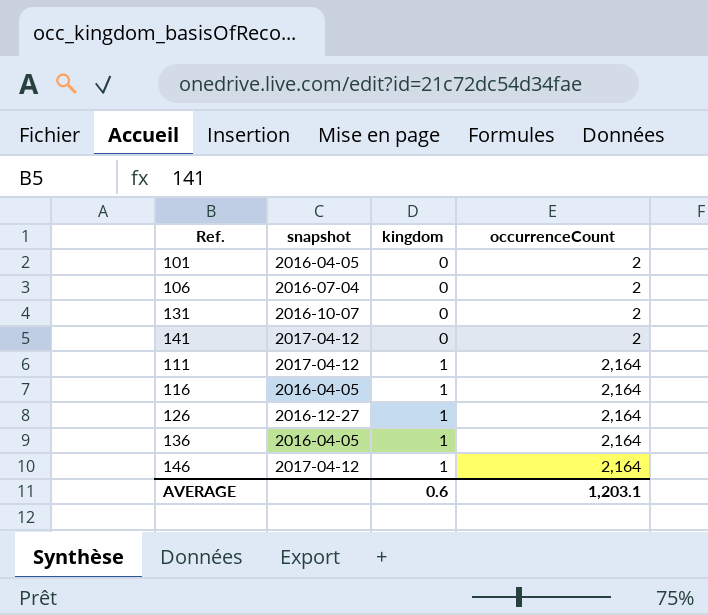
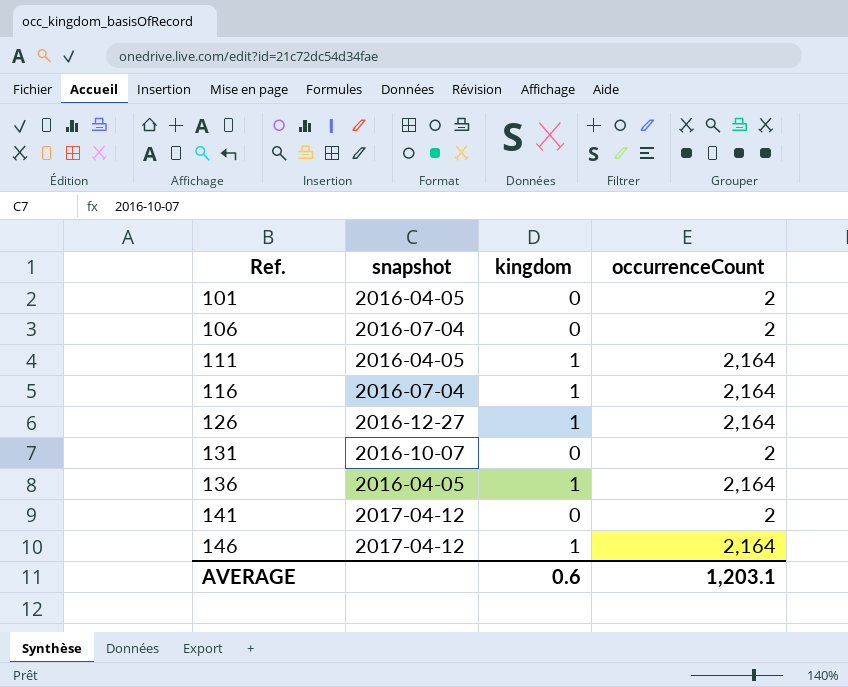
row order: kingdom ascending -> Ref. ascending
111 | snapshot: 2017-04-12 -> 2016-04-05
116 | snapshot: 2016-04-05 -> 2016-07-04

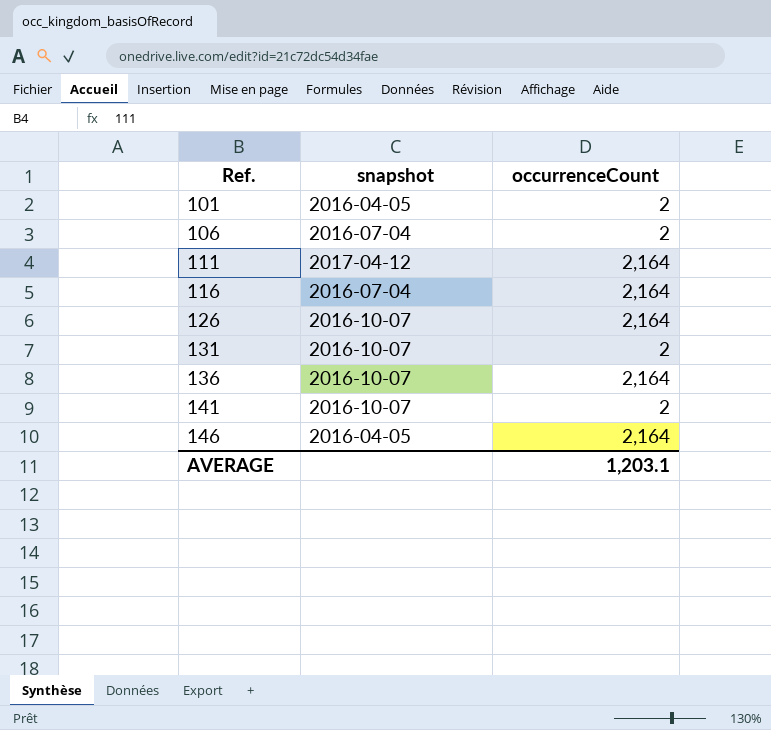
column kingdom | position: 3 -> none
111 | snapshot: 2016-04-05 -> 2017-04-12
126 | snapshot: 2016-12-27 -> 2016-10-07
136 | snapshot: 2016-04-05 -> 2016-10-07
141 | snapshot: 2017-04-12 -> 2016-10-07
146 | snapshot: 2017-04-12 -> 2016-04-05

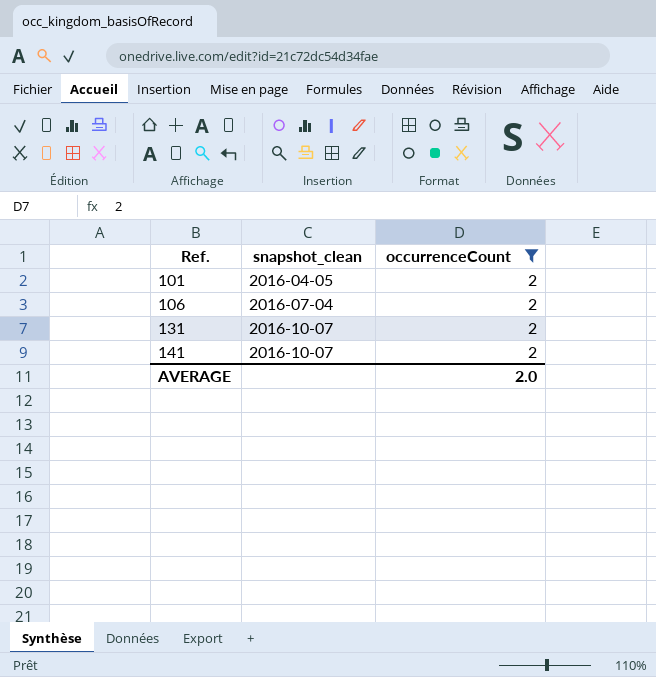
filter: none -> occurrenceCount = 2
column name: snapshot -> snapshot_clean
AVERAGE | occurrenceCount: 1,203.1 -> 2.0

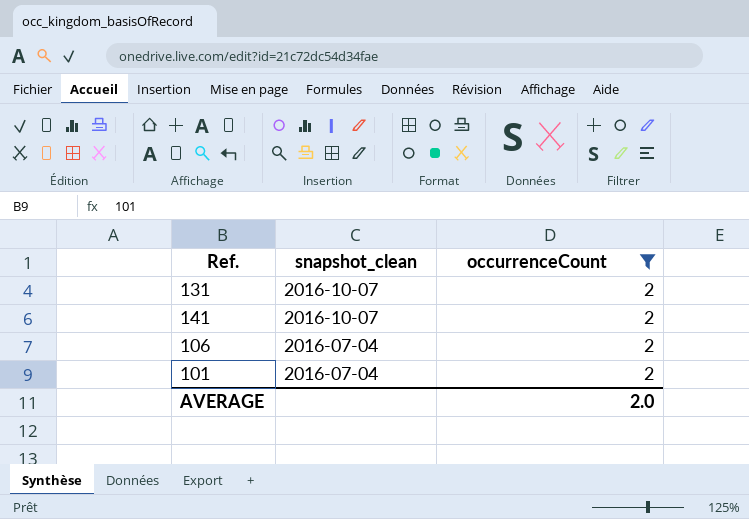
row order: Ref. ascending -> snapshot_clean descending
101 | snapshot_clean: 2016-04-05 -> 2016-07-04

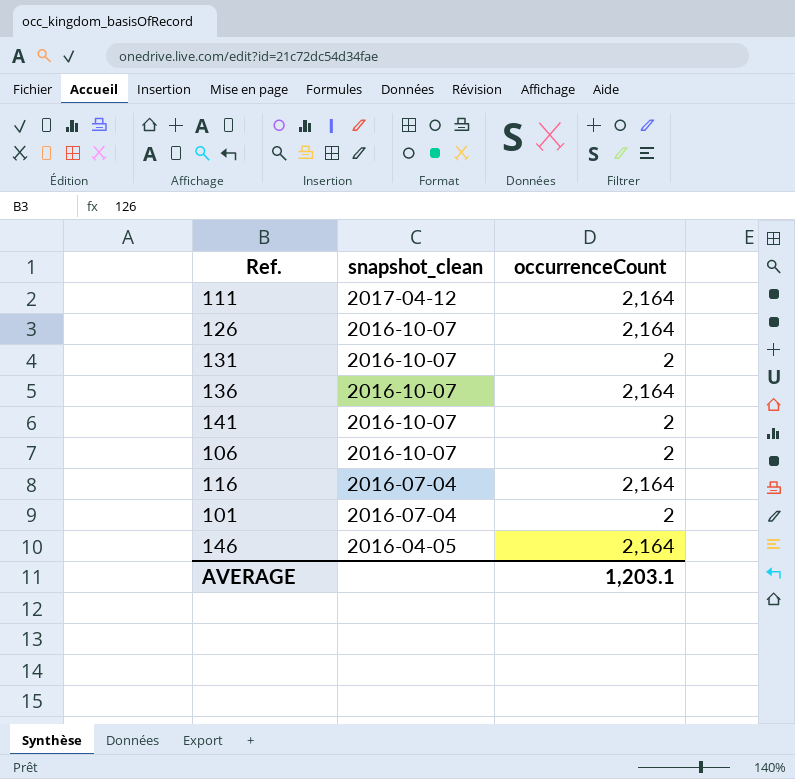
filter: occurrenceCount = 2 -> none
106 | snapshot_clean: 2016-07-04 -> 2016-10-07
AVERAGE | occurrenceCount: 2.0 -> 1,203.1

